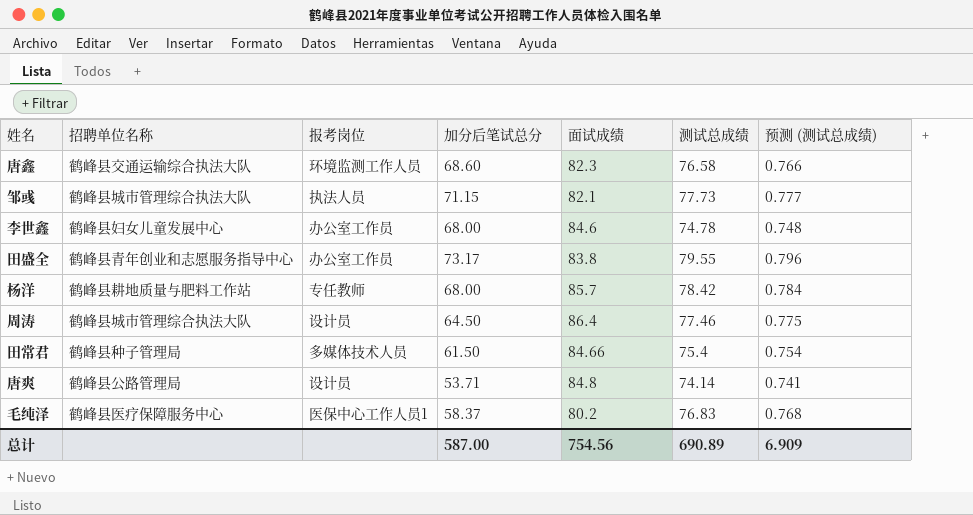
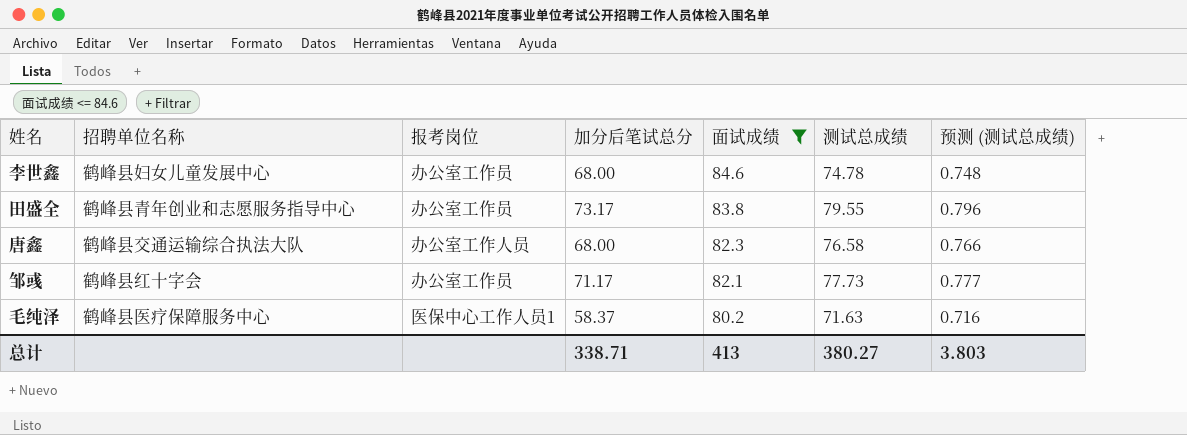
filter: none -> 面试成绩 <= 84.6
row order: none -> 面试成绩 descending
唐鑫 | 报考岗位: 环境监测工作人员 -> 办公室工作人员
唐鑫 | 加分后笔试总分: 68.60 -> 68.00
邹彧 | 招聘单位名称: 鹤峰县城市管理综合执法大队 -> 鹤峰县红十字会
邹彧 | 报考岗位: 执法人员 -> 办公室工作员
邹彧 | 加分后笔试总分: 71.15 -> 71.17
毛纯泽 | 测试总成绩: 76.83 -> 71.63
毛纯泽 | 预测 (测试总成绩): 0.768 -> 0.716
总计 | 加分后笔试总分: 587.00 -> 338.71
总计 | 面试成绩: 754.56 -> 413
总计 | 测试总成绩: 690.89 -> 380.27
总计 | 预测 (测试总成绩): 6.909 -> 3.803

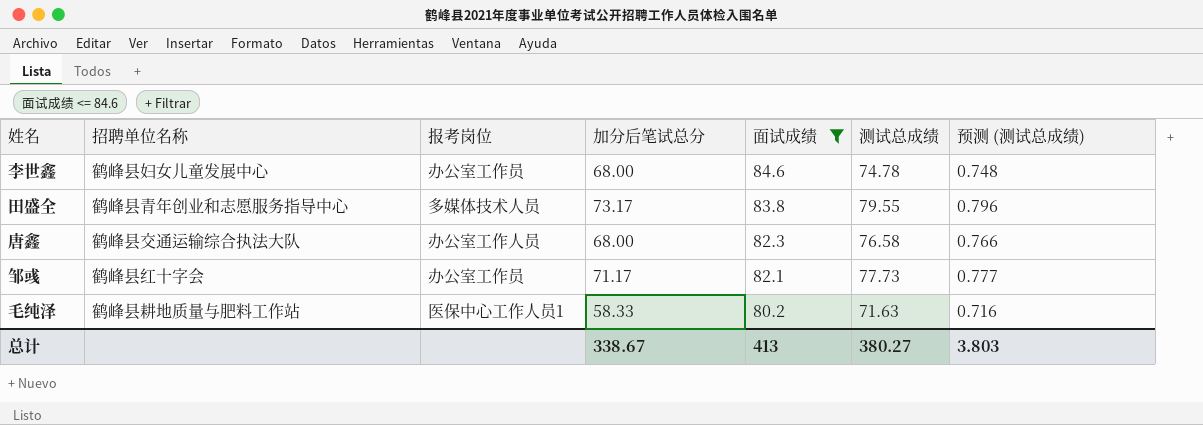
田盛全 | 报考岗位: 办公室工作员 -> 多媒体技术人员
毛纯泽 | 招聘单位名称: 鹤峰县医疗保障服务中心 -> 鹤峰县耕地质量与肥料工作站
毛纯泽 | 加分后笔试总分: 58.37 -> 58.33
总计 | 加分后笔试总分: 338.71 -> 338.67

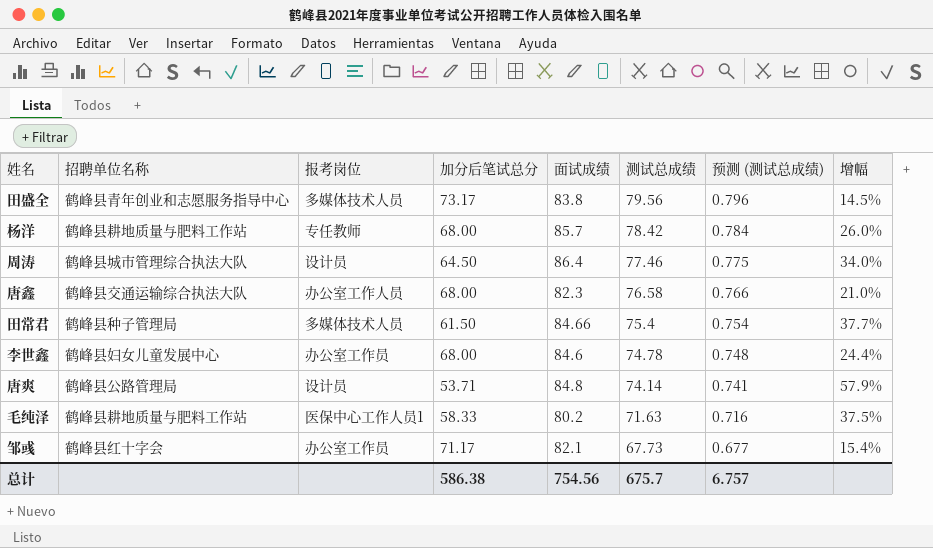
filter: 面试成绩 <= 84.6 -> none
row order: 面试成绩 descending -> 测试总成绩 descending
column 增幅 | formula: none -> ([面试成绩] - [加分后笔试总分]) / [加分后笔试总分]
田盛全 | 测试总成绩: 79.55 -> 79.56
邹彧 | 测试总成绩: 77.73 -> 67.73
邹彧 | 预测 (测试总成绩): 0.777 -> 0.677
总计 | 加分后笔试总分: 338.67 -> 586.38
总计 | 面试成绩: 413 -> 754.56
总计 | 测试总成绩: 380.27 -> 675.7
总计 | 预测 (测试总成绩): 3.803 -> 6.757

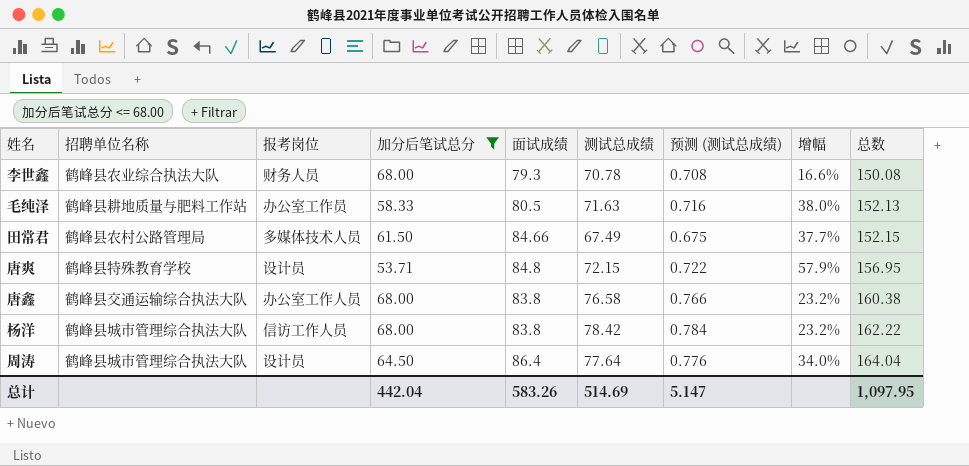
filter: none -> 加分后笔试总分 <= 68.00
row order: 测试总成绩 descending -> 总数 ascending
column 总数 | formula: none -> [面试成绩] + [测试总成绩]
李世鑫 | 招聘单位名称: 鹤峰县妇女儿童发展中心 -> 鹤峰县农业综合执法大队
李世鑫 | 报考岗位: 办公室工作员 -> 财务人员
李世鑫 | 面试成绩: 84.6 -> 79.3
李世鑫 | 测试总成绩: 74.78 -> 70.78
李世鑫 | 预测 (测试总成绩): 0.748 -> 0.708
李世鑫 | 增幅: 24.4% -> 16.6%
毛纯泽 | 报考岗位: 医保中心工作人员1 -> 办公室工作员
毛纯泽 | 面试成绩: 80.2 -> 80.5
毛纯泽 | 增幅: 37.5% -> 38.0%
田常君 | 招聘单位名称: 鹤峰县种子管理局 -> 鹤峰县农村公路管理局
田常君 | 测试总成绩: 75.4 -> 67.49
田常君 | 预测 (测试总成绩): 0.754 -> 0.675
唐爽 | 招聘单位名称: 鹤峰县公路管理局 -> 鹤峰县特殊教育学校
唐爽 | 测试总成绩: 74.14 -> 72.15
唐爽 | 预测 (测试总成绩): 0.741 -> 0.722
唐鑫 | 面试成绩: 82.3 -> 83.8
唐鑫 | 增幅: 21.0% -> 23.2%
杨洋 | 招聘单位名称: 鹤峰县耕地质量与肥料工作站 -> 鹤峰县城市管理综合执法大队
杨洋 | 报考岗位: 专任教师 -> 信访工作人员
杨洋 | 面试成绩: 85.7 -> 83.8
杨洋 | 增幅: 26.0% -> 23.2%
周涛 | 测试总成绩: 77.46 -> 77.64
周涛 | 预测 (测试总成绩): 0.775 -> 0.776
总计 | 加分后笔试总分: 586.38 -> 442.04
总计 | 面试成绩: 754.56 -> 583.26
总计 | 测试总成绩: 675.7 -> 514.69
总计 | 预测 (测试总成绩): 6.757 -> 5.147

